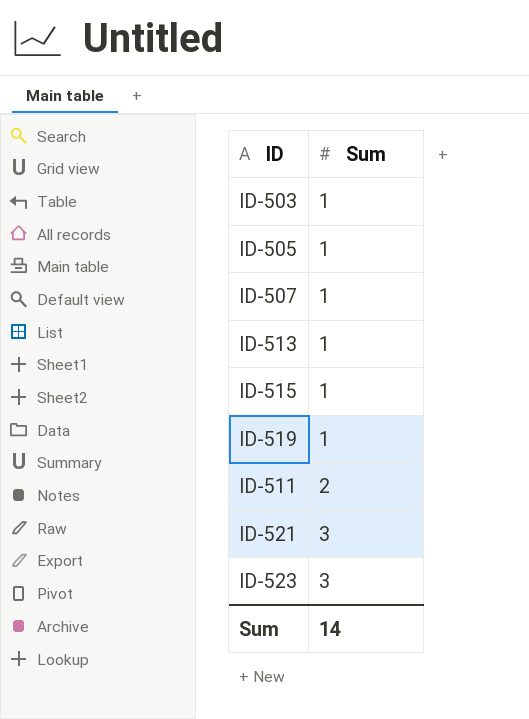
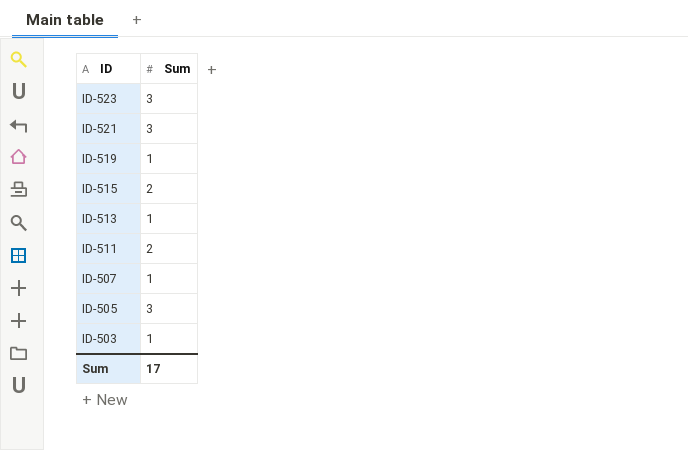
row order: Sum ascending -> ID descending
ID-515 | Sum: 1 -> 2
ID-505 | Sum: 1 -> 3
Sum | Sum: 14 -> 17

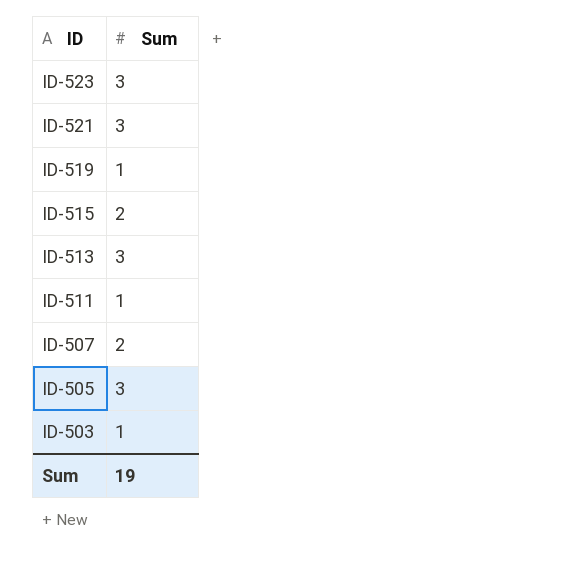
ID-513 | Sum: 1 -> 3
ID-511 | Sum: 2 -> 1
ID-507 | Sum: 1 -> 2
Sum | Sum: 17 -> 19

